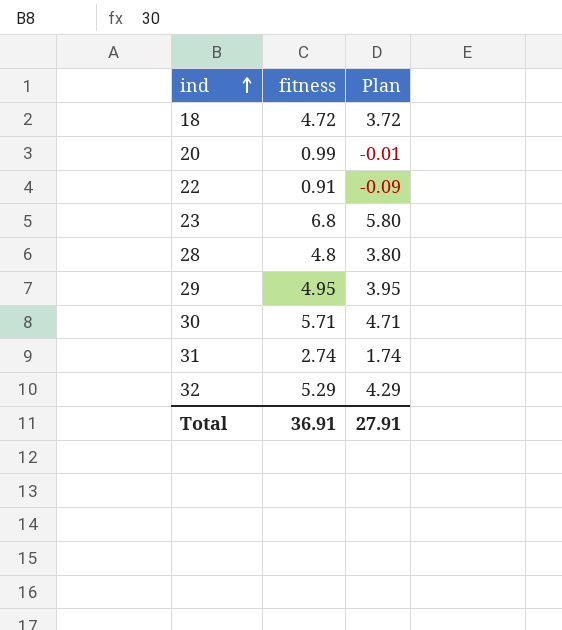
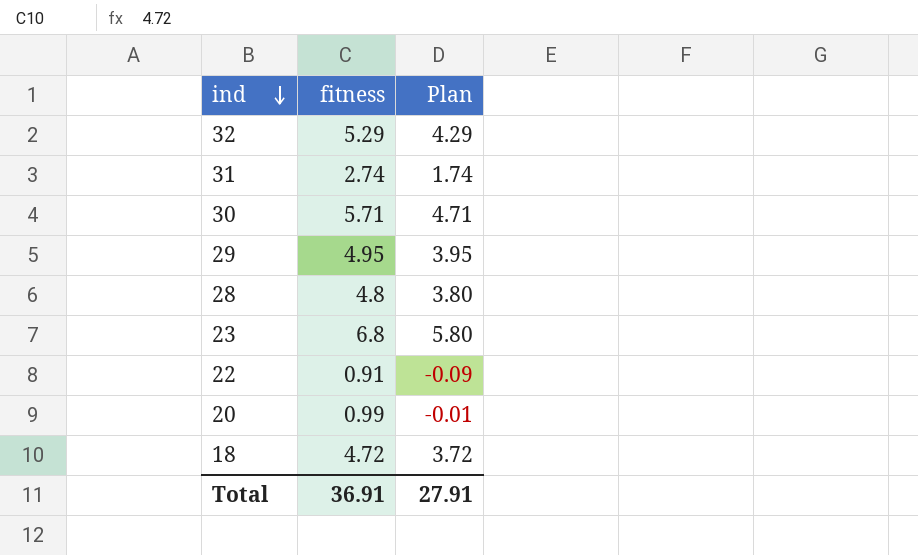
row order: ind ascending -> ind descending

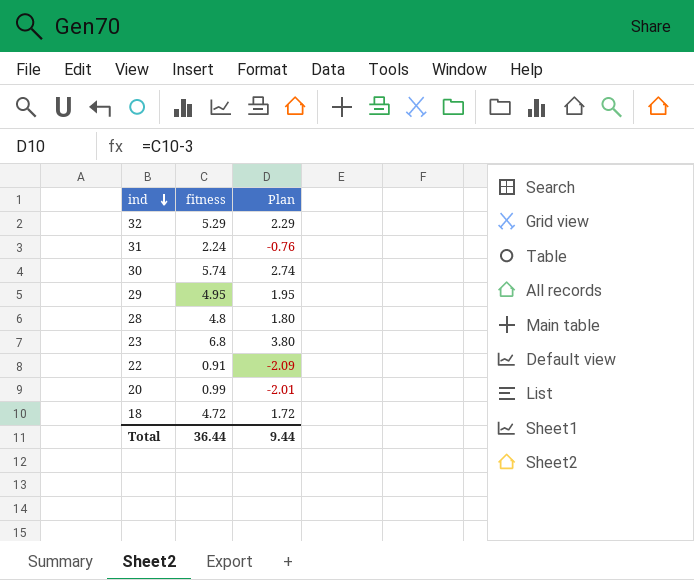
column Plan | formula: [fitness] - 1 -> [fitness] - 3
31 | fitness: 2.74 -> 2.24
30 | fitness: 5.71 -> 5.74
Total | fitness: 36.91 -> 36.44
Total | Plan: 27.91 -> 9.44

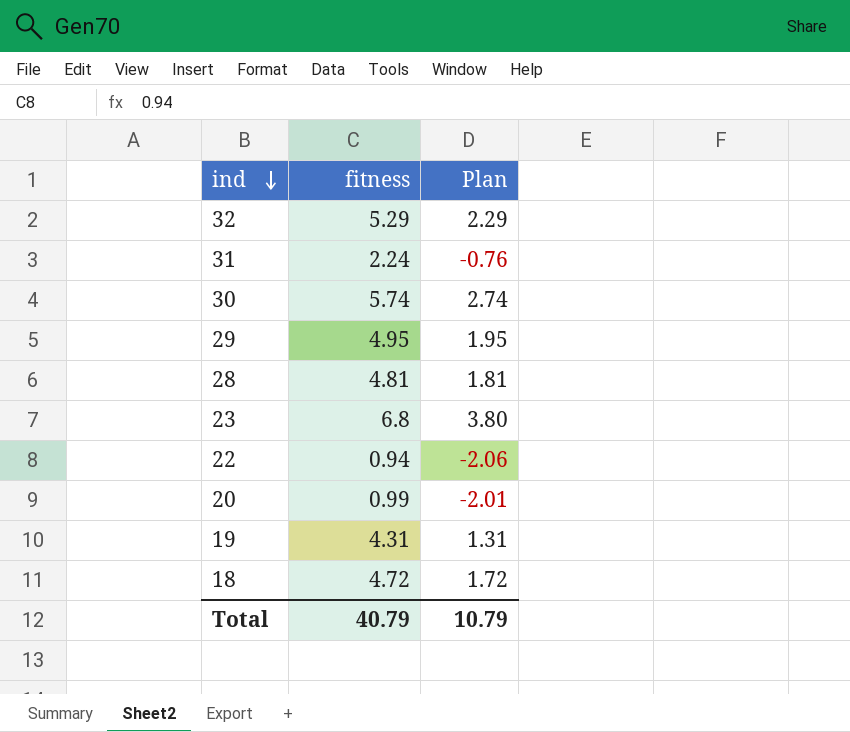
28 | fitness: 4.8 -> 4.81
28 | Plan: 1.80 -> 1.81
22 | fitness: 0.91 -> 0.94
22 | Plan: -2.09 -> -2.06
row 19: none -> 4.31 | 1.31
Total | fitness: 36.44 -> 40.79
Total | Plan: 9.44 -> 10.79

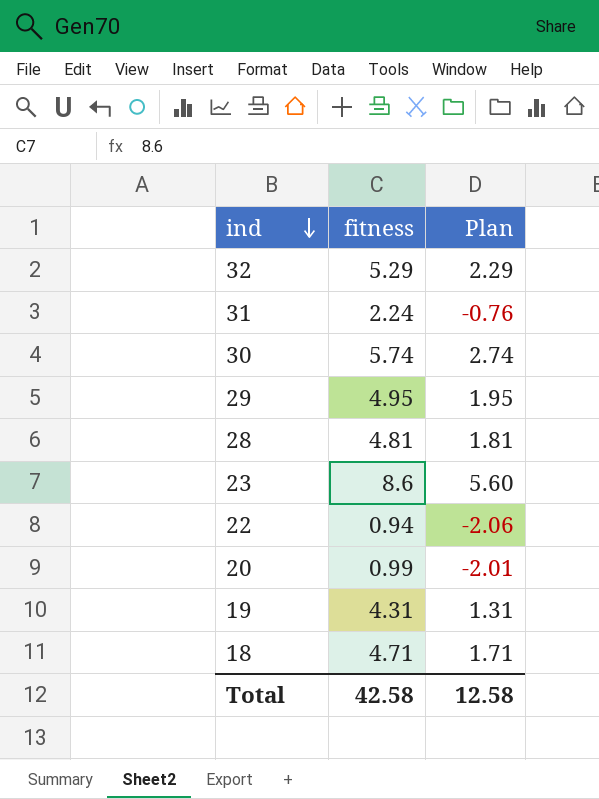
23 | fitness: 6.8 -> 8.6
23 | Plan: 3.80 -> 5.60
18 | fitness: 4.72 -> 4.71
18 | Plan: 1.72 -> 1.71
Total | fitness: 40.79 -> 42.58
Total | Plan: 10.79 -> 12.58

